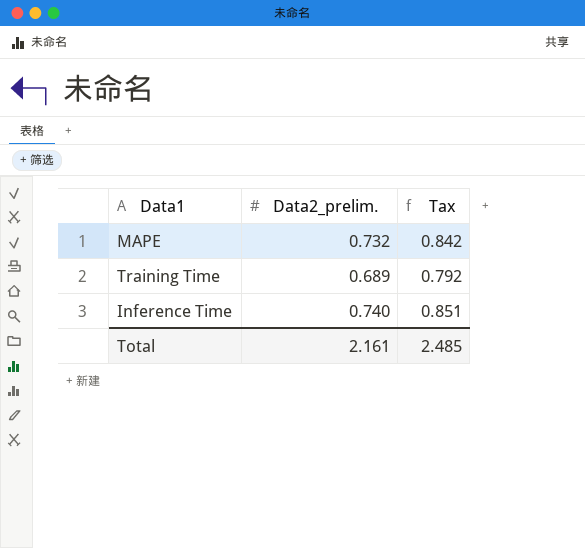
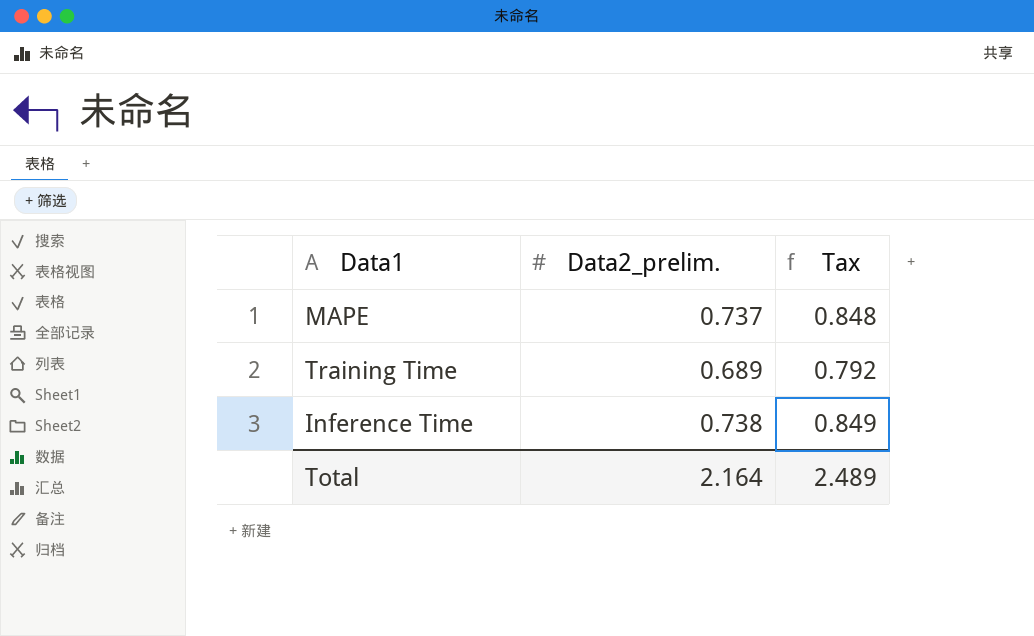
MAPE | Data2_prelim.: 0.732 -> 0.737
MAPE | Tax: 0.842 -> 0.848
Inference Time | Data2_prelim.: 0.740 -> 0.738
Inference Time | Tax: 0.851 -> 0.849
Total | Data2_prelim.: 2.161 -> 2.164
Total | Tax: 2.485 -> 2.489

